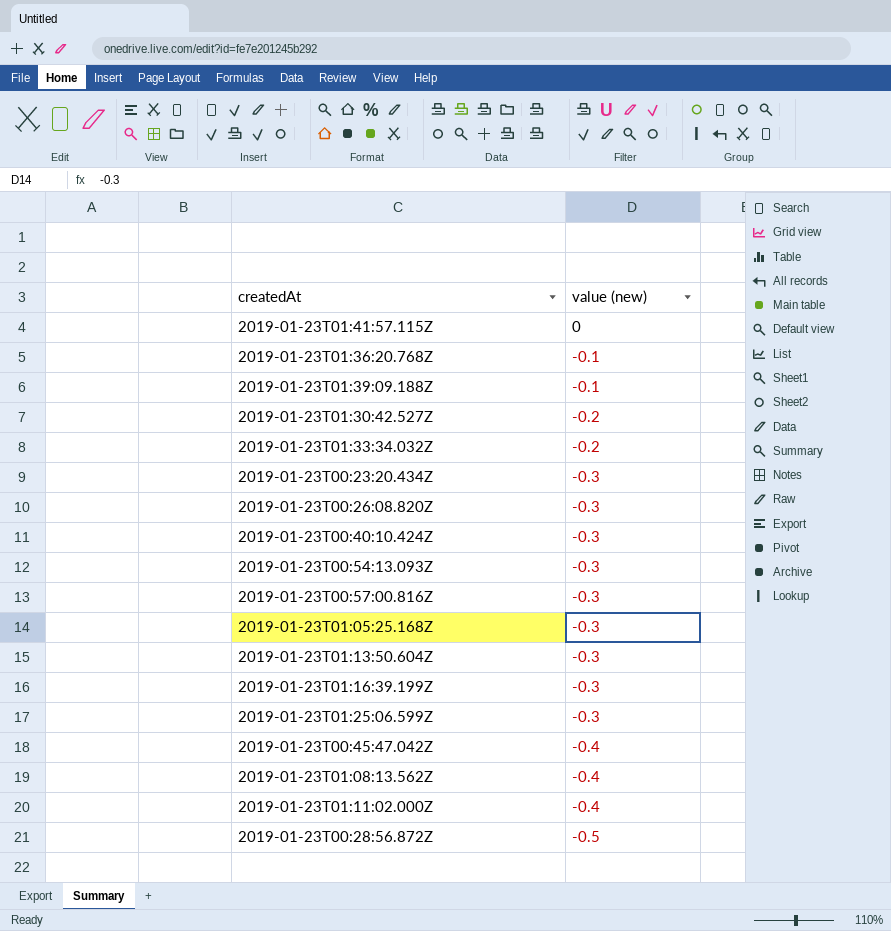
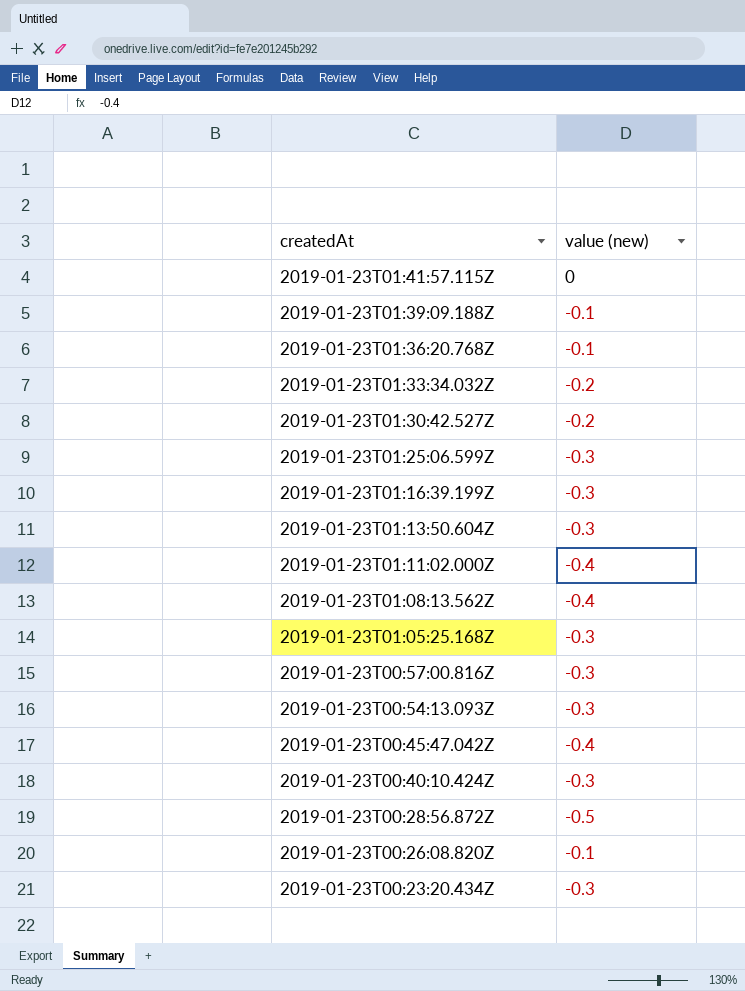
row order: value (new) descending -> createdAt descending
2019-01-23T00:26:08.820Z | value (new): -0.3 -> -0.1

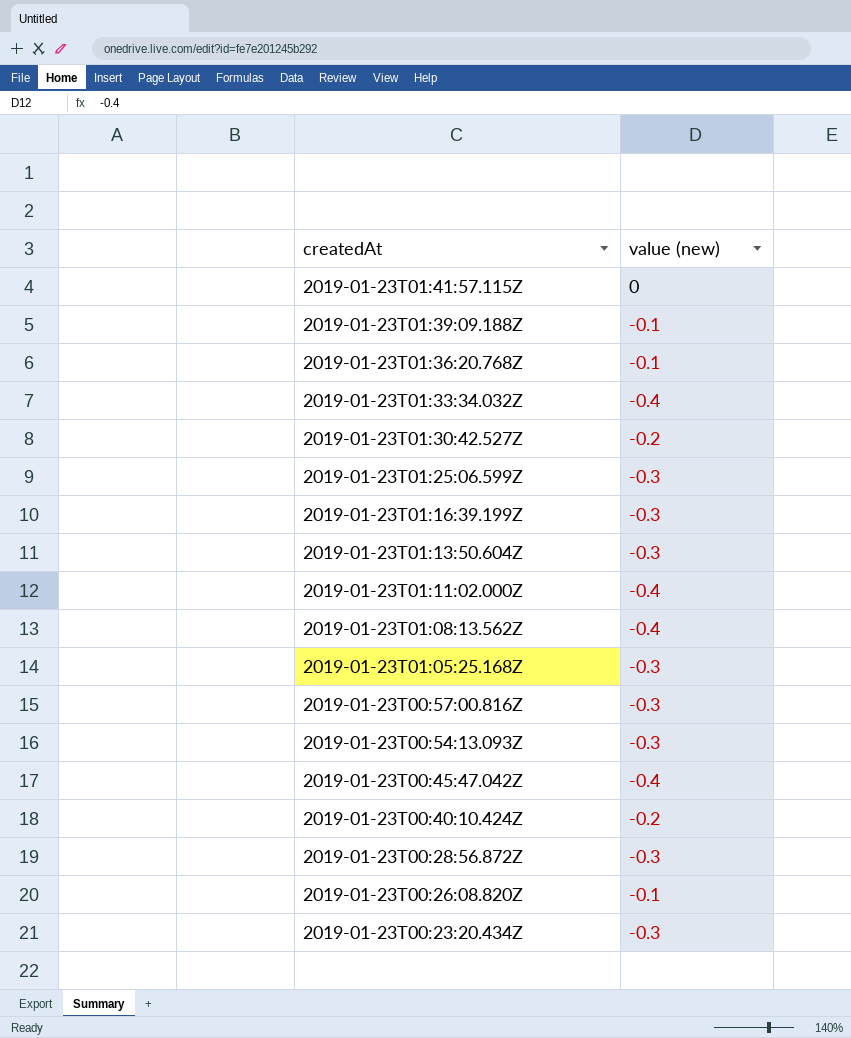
2019-01-23T01:33:34.032Z | value (new): -0.2 -> -0.4
2019-01-23T00:40:10.424Z | value (new): -0.3 -> -0.2
2019-01-23T00:28:56.872Z | value (new): -0.5 -> -0.3

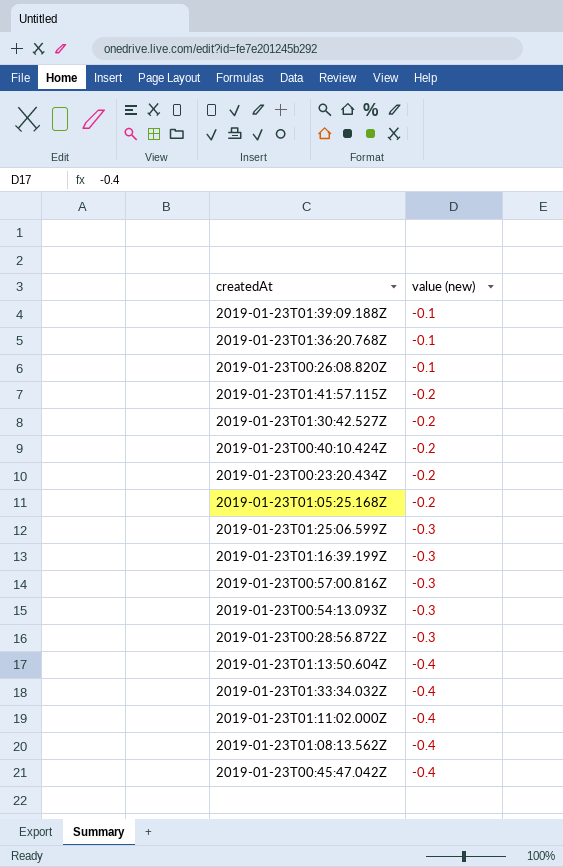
row order: createdAt descending -> value (new) descending
2019-01-23T01:41:57.115Z | value (new): 0 -> -0.2
2019-01-23T00:23:20.434Z | value (new): -0.3 -> -0.2
2019-01-23T01:05:25.168Z | value (new): -0.3 -> -0.2
2019-01-23T01:13:50.604Z | value (new): -0.3 -> -0.4

